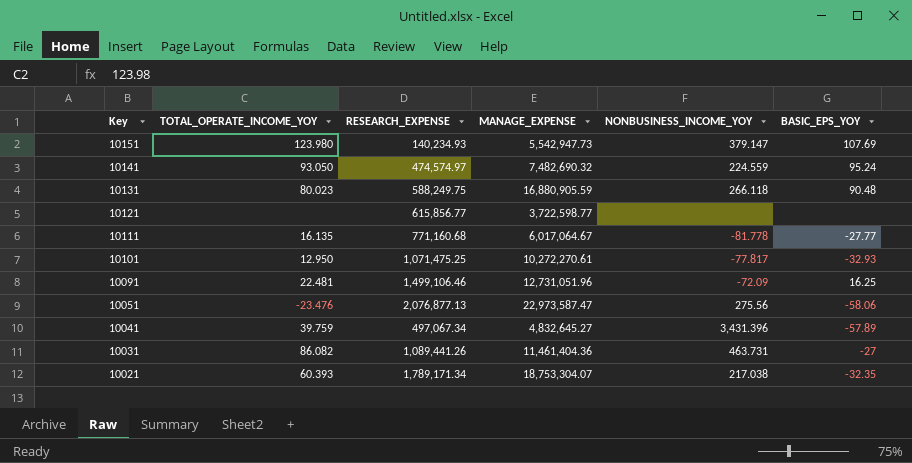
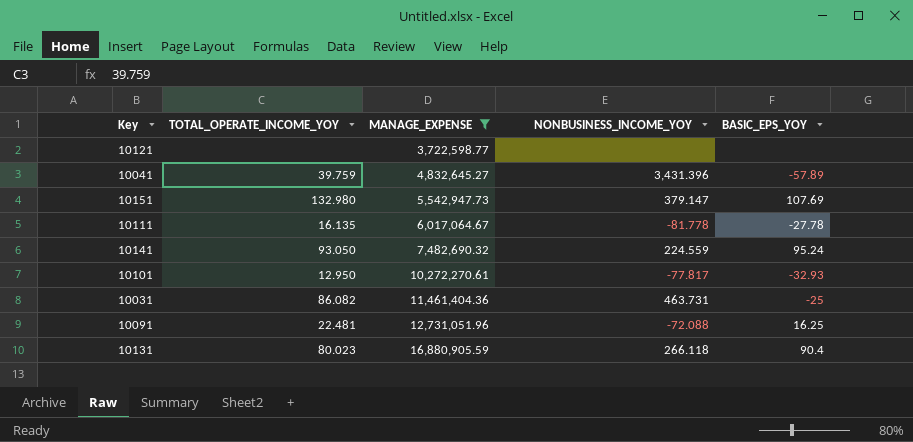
filter: none -> MANAGE_EXPENSE <= 16,880,905.59
row order: Key descending -> MANAGE_EXPENSE ascending
column RESEARCH_EXPENSE | position: 3 -> none
10151 | TOTAL_OPERATE_INCOME_YOY: 123.980 -> 132.980
10111 | BASIC_EPS_YOY: -27.77 -> -27.78
10031 | BASIC_EPS_YOY: -27 -> -25
10091 | NONBUSINESS_INCOME_YOY: -72.09 -> -72.088
10131 | BASIC_EPS_YOY: 90.48 -> 90.4

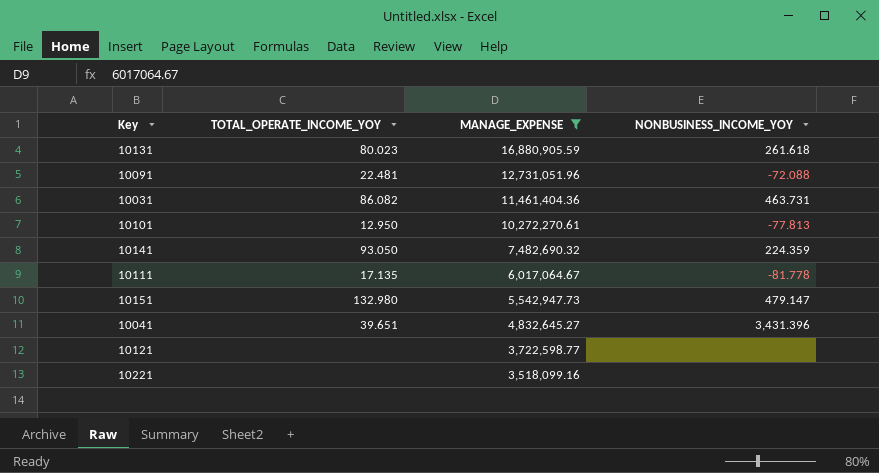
row order: MANAGE_EXPENSE ascending -> MANAGE_EXPENSE descending
column BASIC_EPS_YOY | position: 5 -> none
10131 | NONBUSINESS_INCOME_YOY: 266.118 -> 261.618
10101 | NONBUSINESS_INCOME_YOY: -77.817 -> -77.813
10141 | NONBUSINESS_INCOME_YOY: 224.559 -> 224.359
10111 | TOTAL_OPERATE_INCOME_YOY: 16.135 -> 17.135
10151 | NONBUSINESS_INCOME_YOY: 379.147 -> 479.147
10041 | TOTAL_OPERATE_INCOME_YOY: 39.759 -> 39.651
row 10221: none -> none | 3,518,099.16 | none

